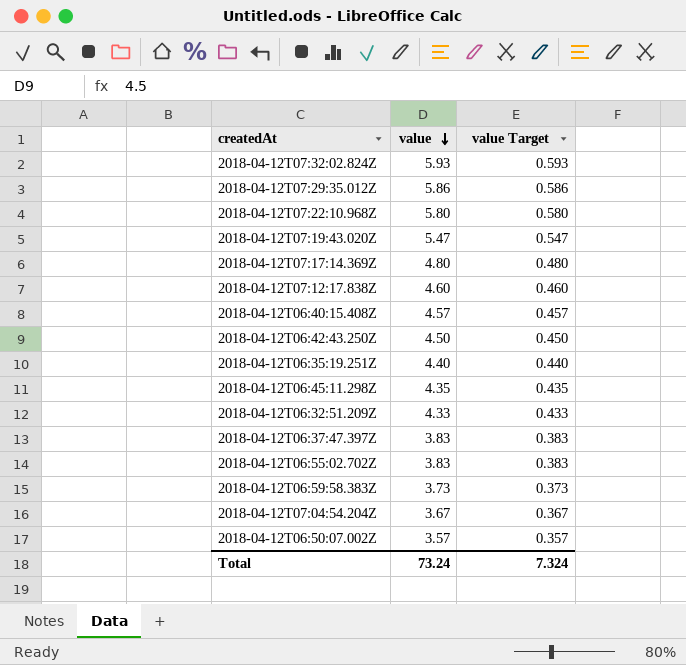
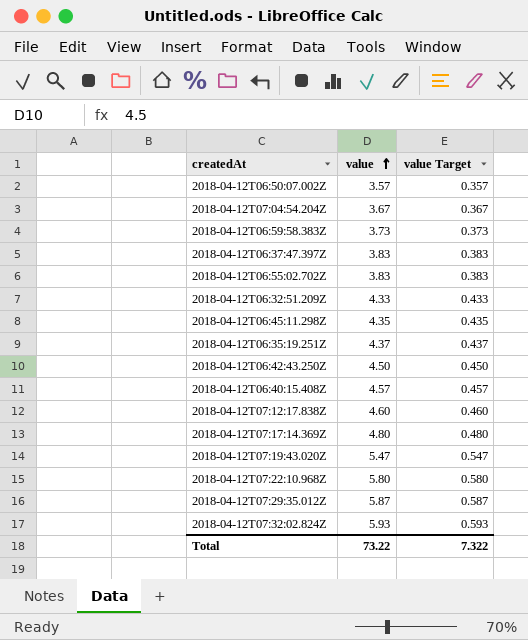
row order: value descending -> value ascending
2018-04-12T06:35:19.251Z | value: 4.40 -> 4.37
2018-04-12T06:35:19.251Z | value Target: 0.440 -> 0.437
2018-04-12T07:29:35.012Z | value: 5.86 -> 5.87
2018-04-12T07:29:35.012Z | value Target: 0.586 -> 0.587
Total | value: 73.24 -> 73.22
Total | value Target: 7.324 -> 7.322

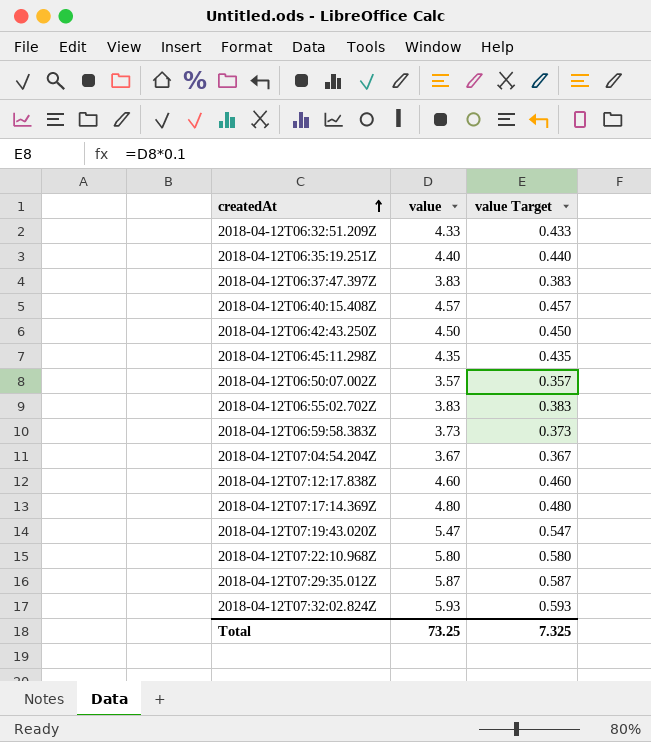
row order: value ascending -> createdAt ascending
2018-04-12T06:35:19.251Z | value: 4.37 -> 4.40
2018-04-12T06:35:19.251Z | value Target: 0.437 -> 0.440
Total | value: 73.22 -> 73.25
Total | value Target: 7.322 -> 7.325

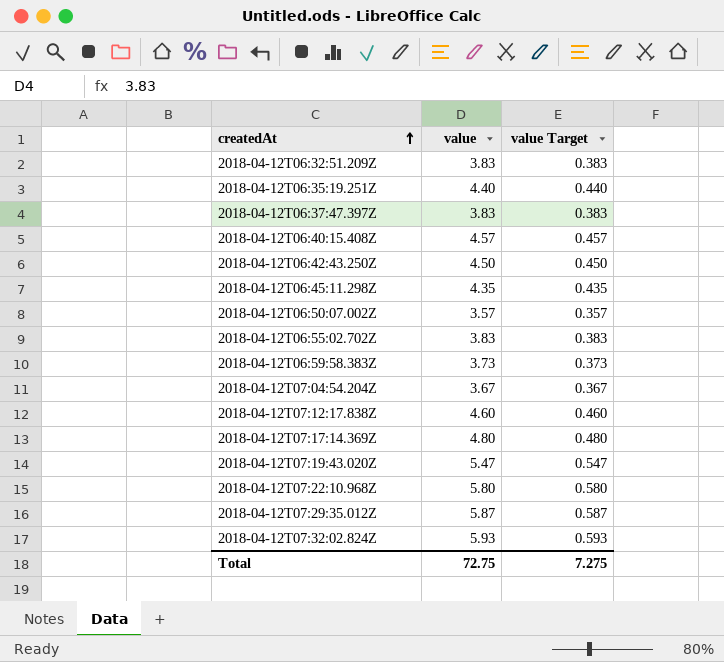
2018-04-12T06:32:51.209Z | value: 4.33 -> 3.83
2018-04-12T06:32:51.209Z | value Target: 0.433 -> 0.383
Total | value: 73.25 -> 72.75
Total | value Target: 7.325 -> 7.275

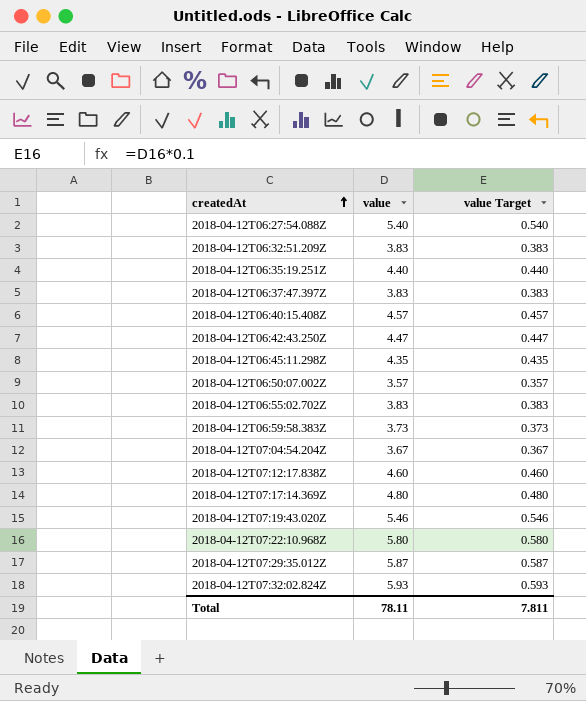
row 2018-04-12T06:27:54.088Z: none -> 5.40 | 0.540
2018-04-12T06:42:43.250Z | value: 4.50 -> 4.47
2018-04-12T06:42:43.250Z | value Target: 0.450 -> 0.447
2018-04-12T07:19:43.020Z | value: 5.47 -> 5.46
2018-04-12T07:19:43.020Z | value Target: 0.547 -> 0.546
Total | value: 72.75 -> 78.11
Total | value Target: 7.275 -> 7.811

